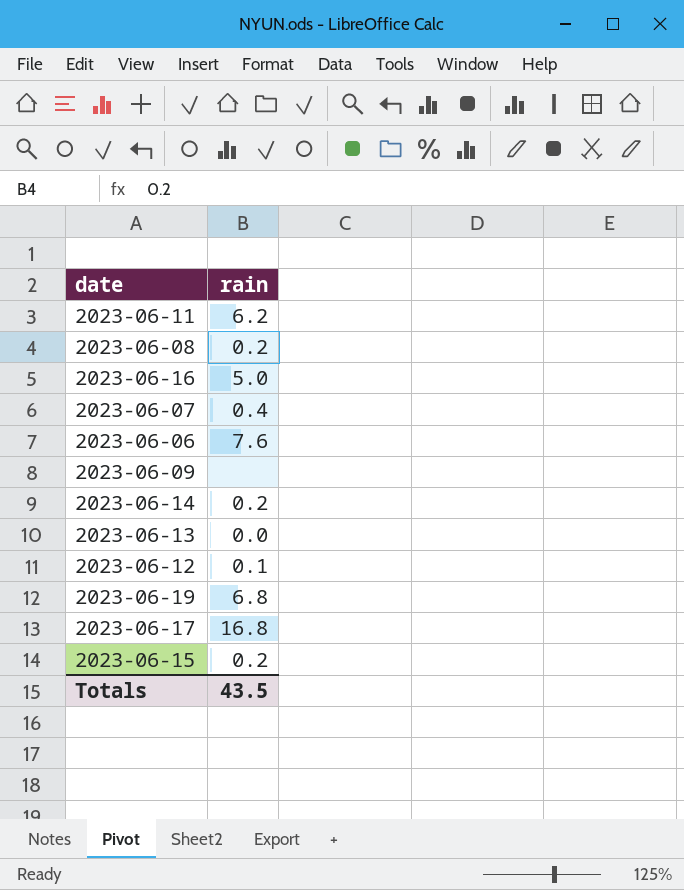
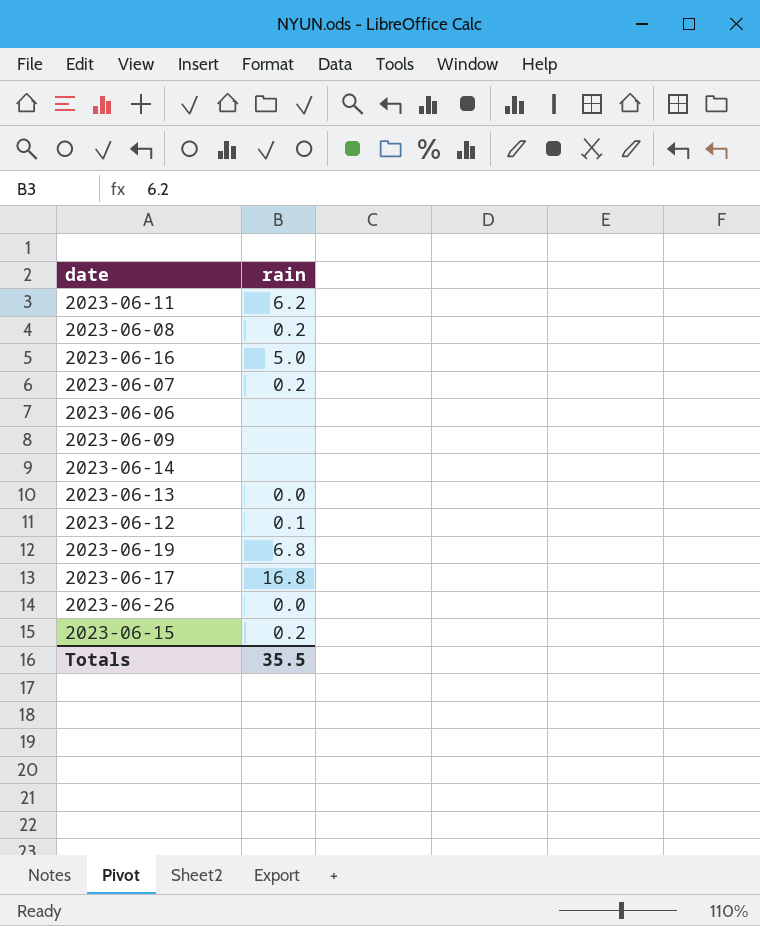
2023-06-07 | rain: 0.4 -> 0.2
2023-06-06 | rain: 7.6 -> none
2023-06-14 | rain: 0.2 -> none
row 2023-06-26: none -> 0.0
Totals | rain: 43.5 -> 35.5

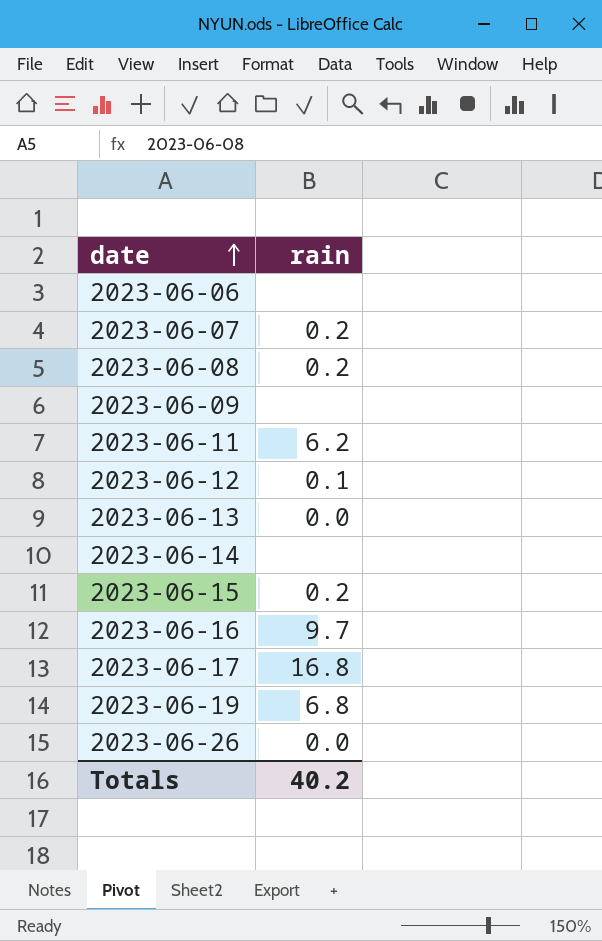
row order: none -> date ascending
2023-06-16 | rain: 5.0 -> 9.7
Totals | rain: 35.5 -> 40.2

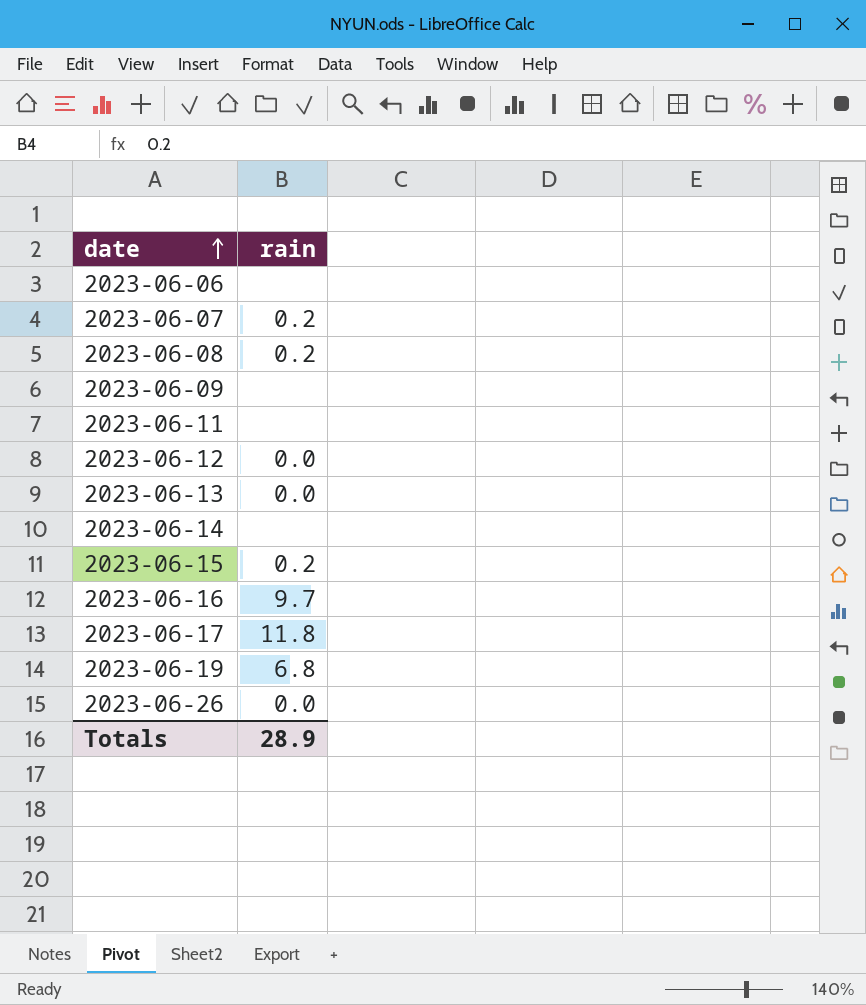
2023-06-11 | rain: 6.2 -> none
2023-06-12 | rain: 0.1 -> 0.0
2023-06-17 | rain: 16.8 -> 11.8
Totals | rain: 40.2 -> 28.9

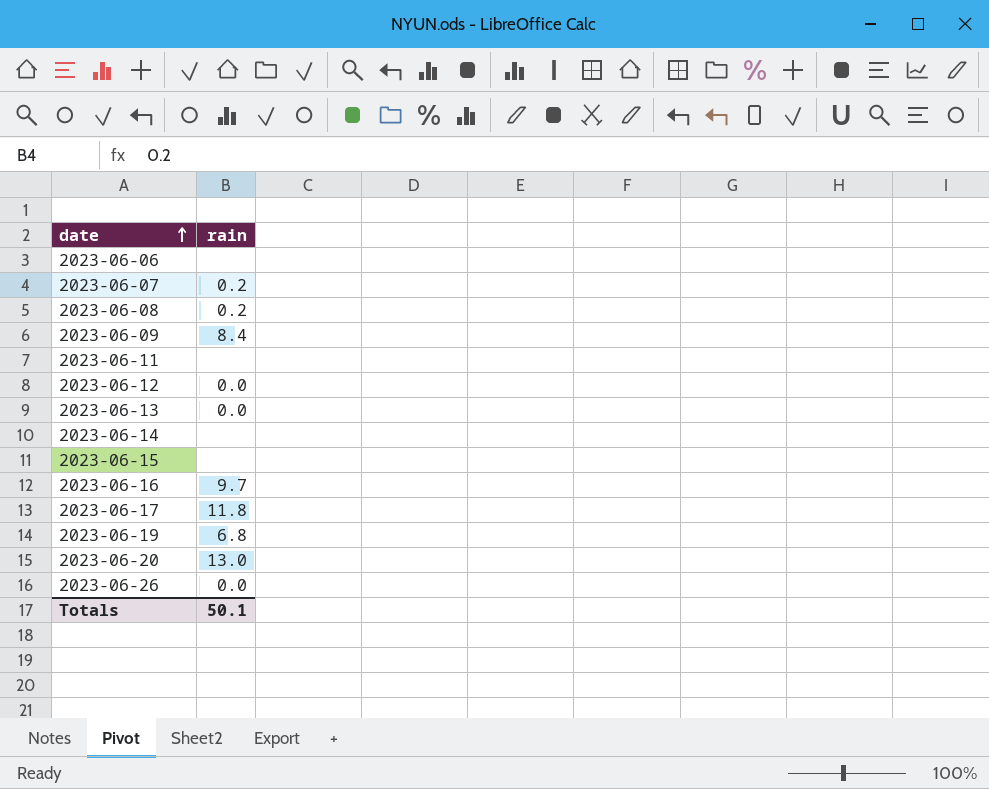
2023-06-09 | rain: none -> 8.4
2023-06-15 | rain: 0.2 -> none
row 2023-06-20: none -> 13.0
Totals | rain: 28.9 -> 50.1

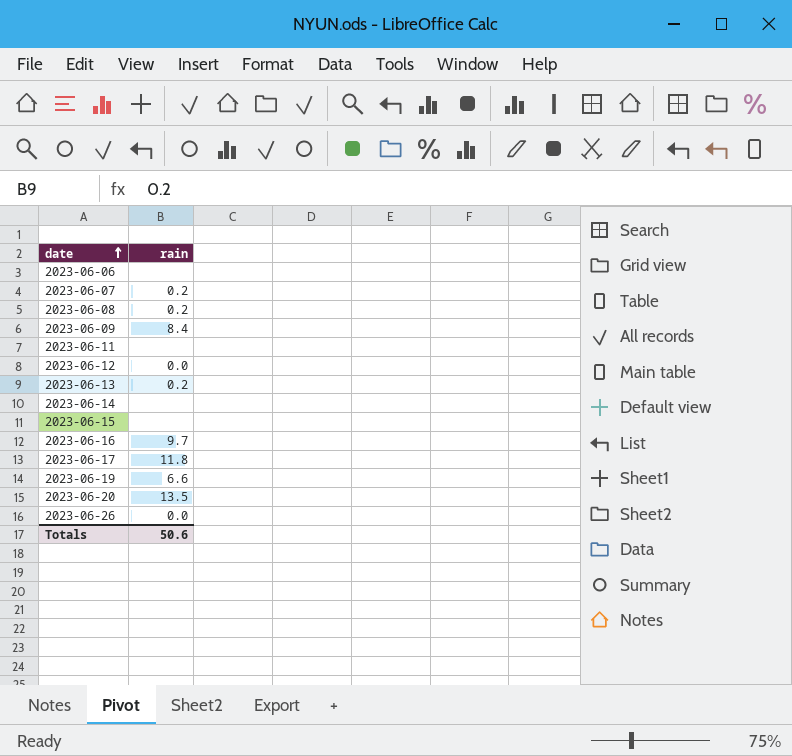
2023-06-13 | rain: 0.0 -> 0.2
2023-06-19 | rain: 6.8 -> 6.6
2023-06-20 | rain: 13.0 -> 13.5
Totals | rain: 50.1 -> 50.6

